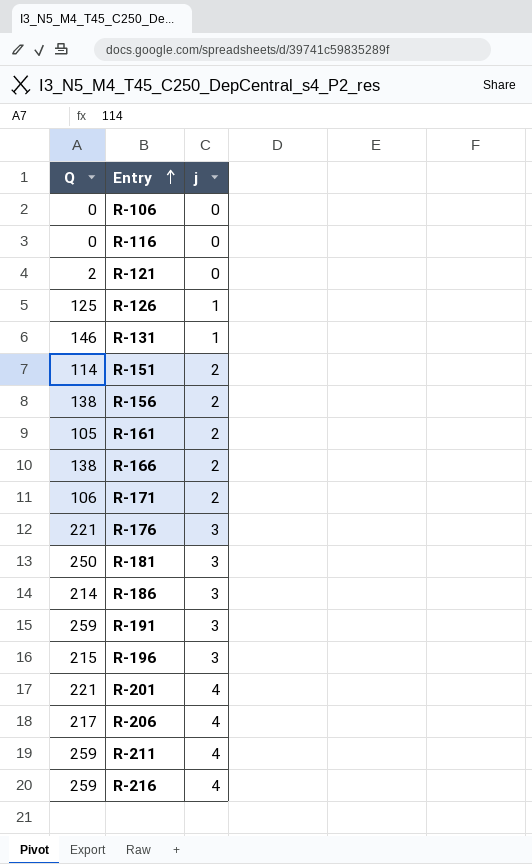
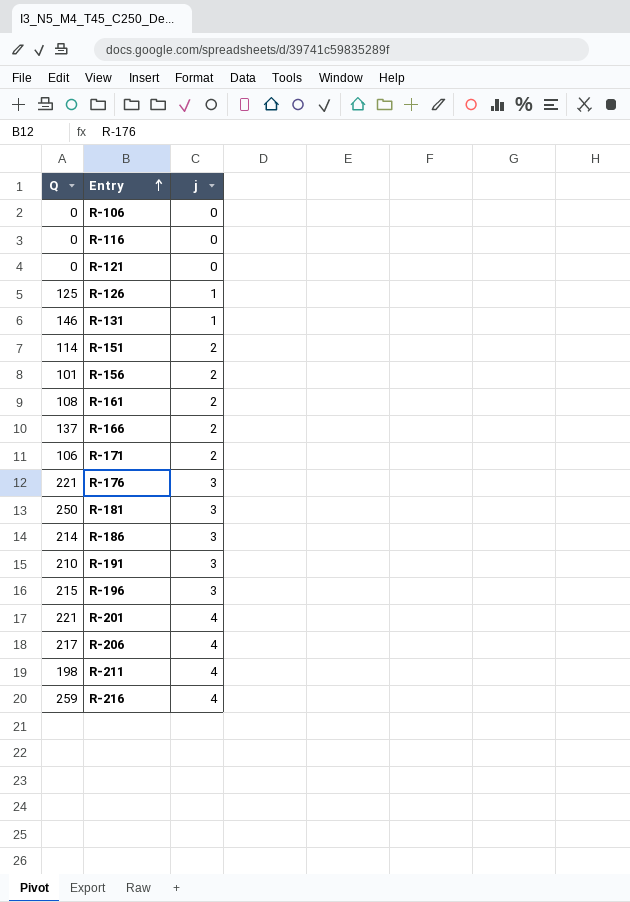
R-121 | Q: 2 -> 0
R-156 | Q: 138 -> 101
R-161 | Q: 105 -> 108
R-166 | Q: 138 -> 137
R-191 | Q: 259 -> 210
R-211 | Q: 259 -> 198

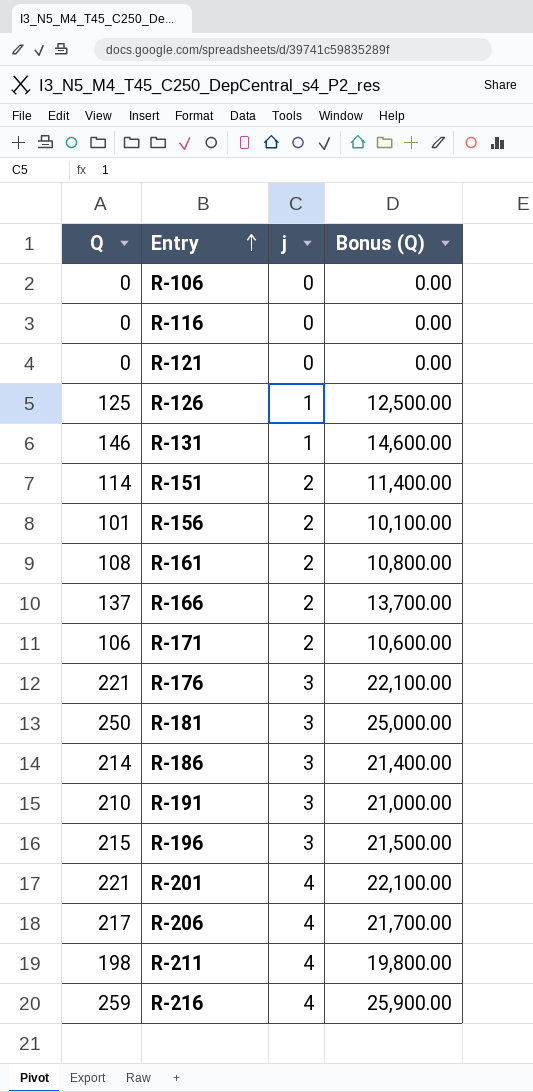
column Bonus (Q) | formula: none -> [Q] * 100

